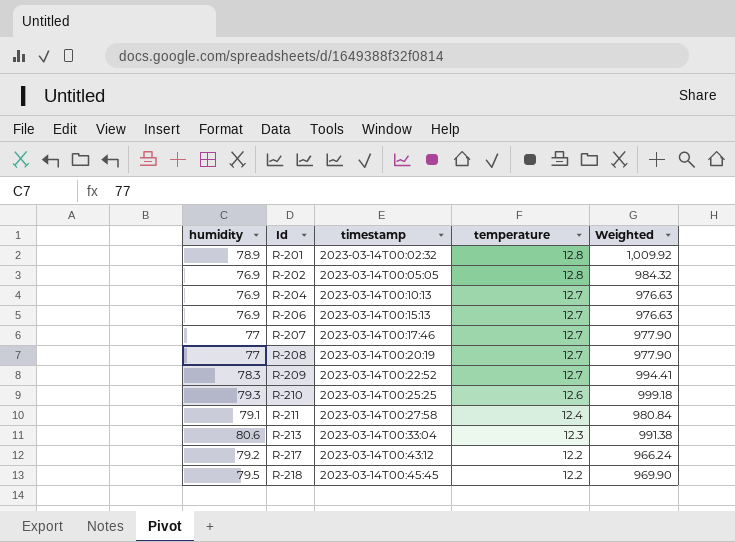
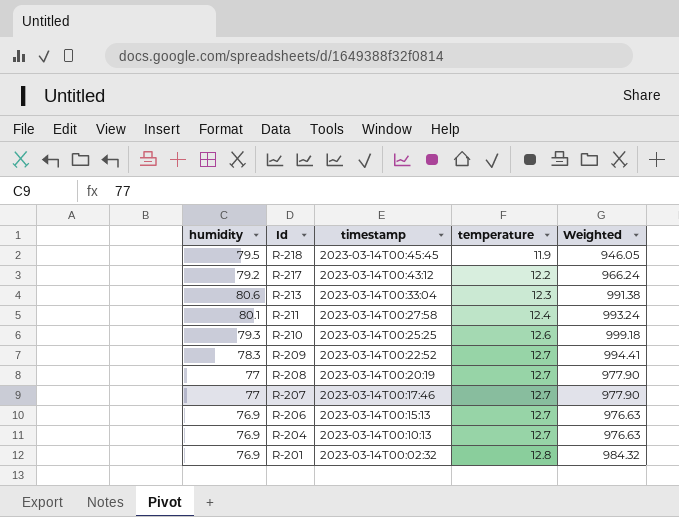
row order: Id ascending -> Id descending
row R-202: 76.9 | 2023-03-14T00:05:05 | 12.8 | 984.32 -> none
R-218 | temperature: 12.2 -> 11.9
R-218 | Weighted: 969.90 -> 946.05
R-211 | humidity: 79.1 -> 80.1
R-211 | Weighted: 980.84 -> 993.24
R-201 | humidity: 78.9 -> 76.9
R-201 | Weighted: 1,009.92 -> 984.32

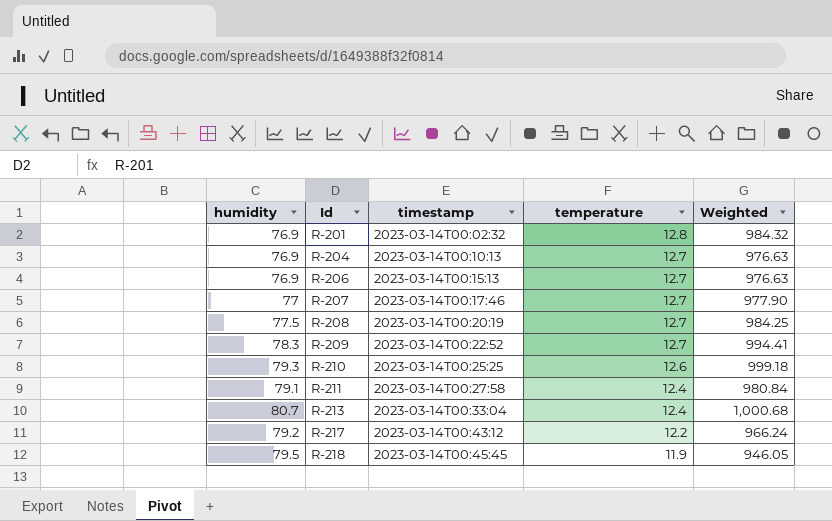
row order: Id descending -> Id ascending
R-208 | humidity: 77 -> 77.5
R-208 | Weighted: 977.90 -> 984.25
R-211 | humidity: 80.1 -> 79.1
R-211 | Weighted: 993.24 -> 980.84
R-213 | humidity: 80.6 -> 80.7
R-213 | temperature: 12.3 -> 12.4
R-213 | Weighted: 991.38 -> 1,000.68

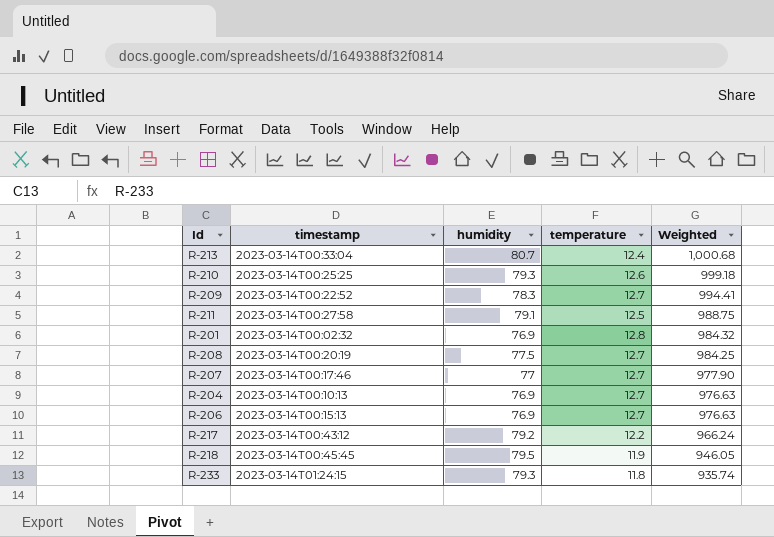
row order: Id ascending -> Weighted descending
column humidity | position: 1 -> 3
R-211 | temperature: 12.4 -> 12.5
R-211 | Weighted: 980.84 -> 988.75
row R-233: none -> 2023-03-14T01:24:15 | 79.3 | 11.8 | 935.74

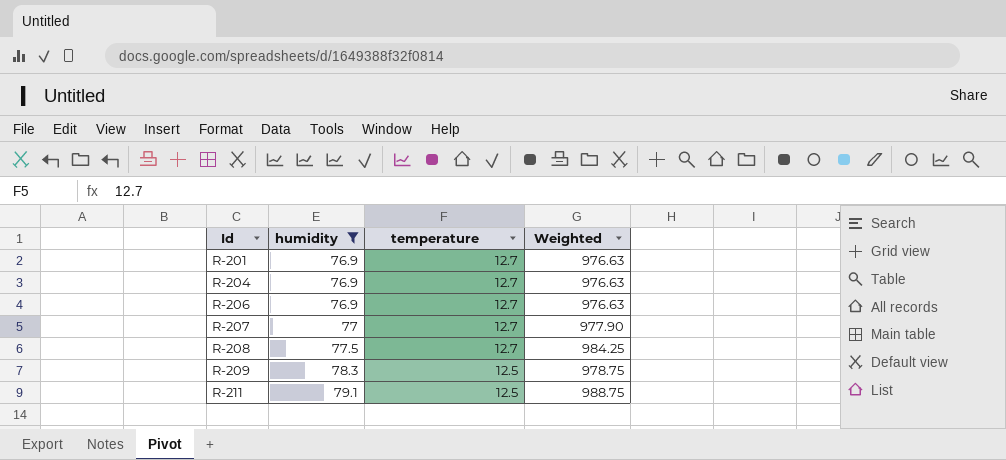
filter: none -> humidity <= 79.1
row order: Weighted descending -> Id ascending
column timestamp | position: 2 -> none
R-201 | temperature: 12.8 -> 12.7
R-201 | Weighted: 984.32 -> 976.63
R-209 | temperature: 12.7 -> 12.5
R-209 | Weighted: 994.41 -> 978.75

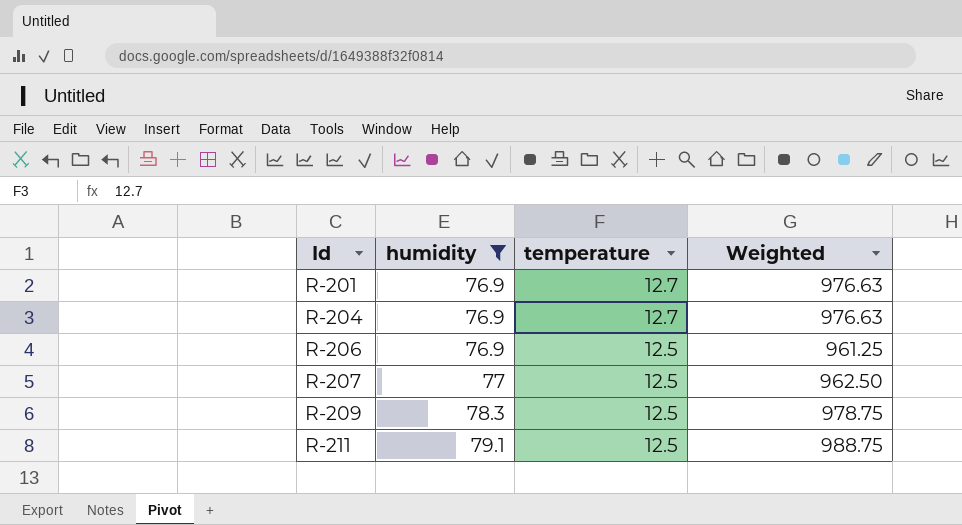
row R-208: 77.5 | 12.7 | 984.25 -> none
R-206 | temperature: 12.7 -> 12.5
R-206 | Weighted: 976.63 -> 961.25
R-207 | temperature: 12.7 -> 12.5
R-207 | Weighted: 977.90 -> 962.50

